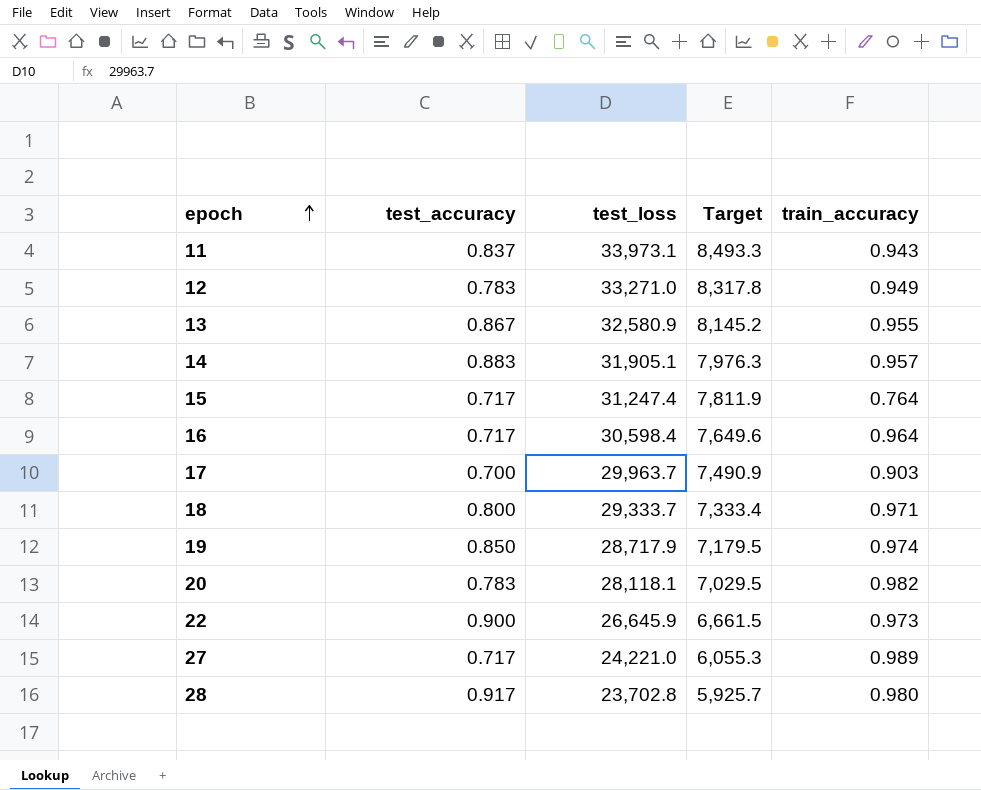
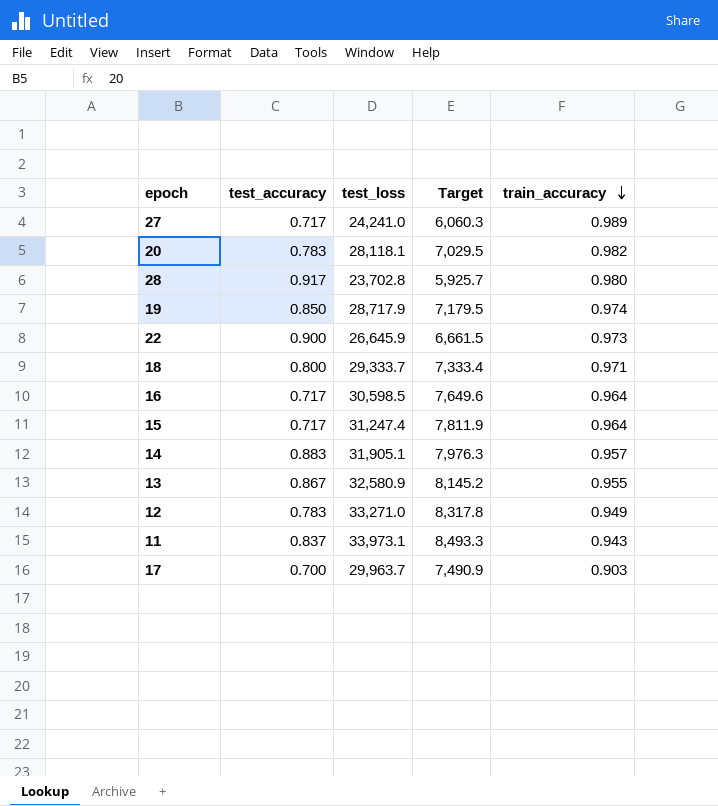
row order: epoch ascending -> train_accuracy descending
27 | test_loss: 24,221.0 -> 24,241.0
27 | Target: 6,055.3 -> 6,060.3
16 | test_loss: 30,598.4 -> 30,598.5
15 | train_accuracy: 0.764 -> 0.964

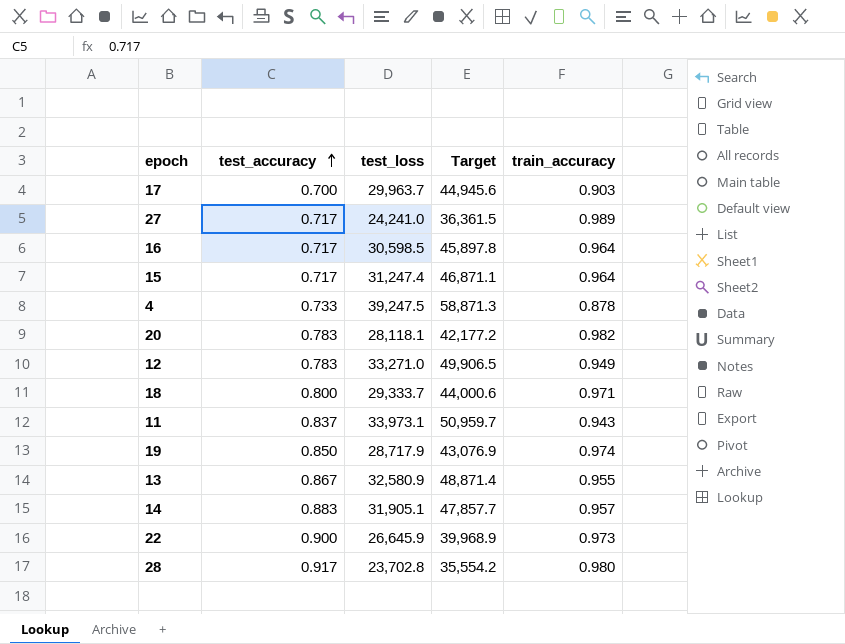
row order: train_accuracy descending -> test_accuracy ascending
column Target | formula: [test_loss] * 0.25 -> [test_loss] * 1.5
row 4: none -> 0.733 | 39,247.5 | 58,871.3 | 0.878

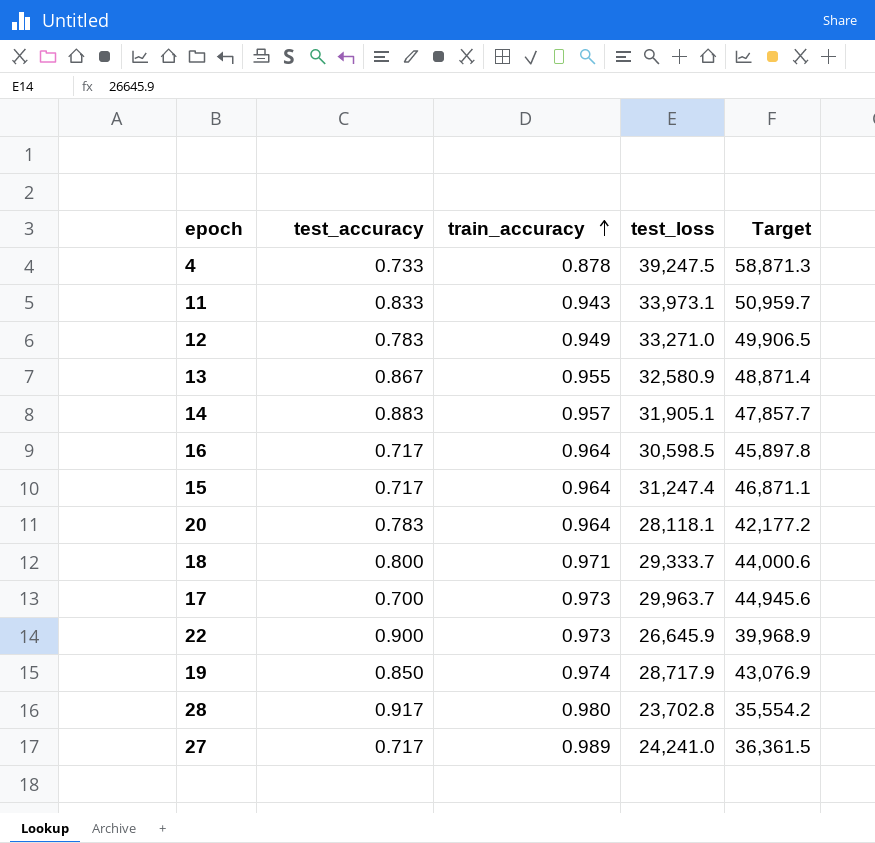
row order: test_accuracy ascending -> train_accuracy ascending
column train_accuracy | position: 5 -> 3
11 | test_accuracy: 0.837 -> 0.833
20 | train_accuracy: 0.982 -> 0.964
17 | train_accuracy: 0.903 -> 0.973

